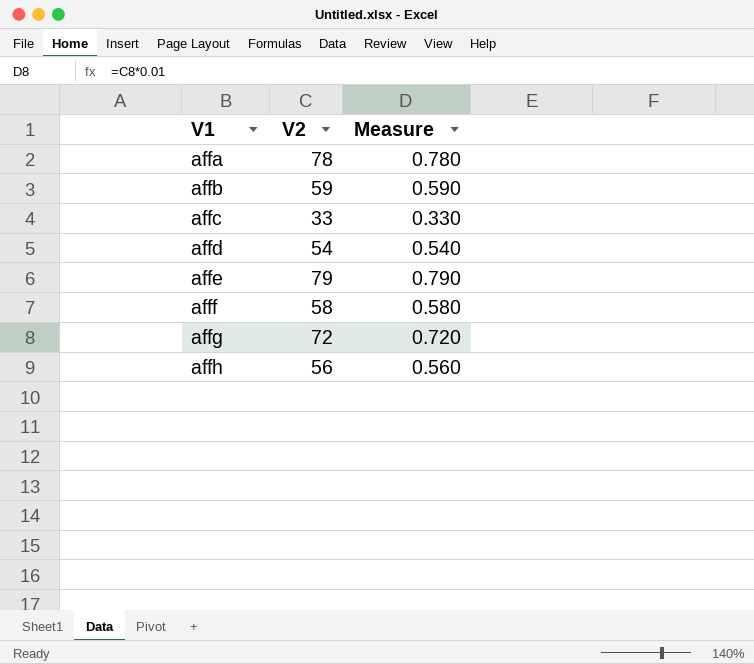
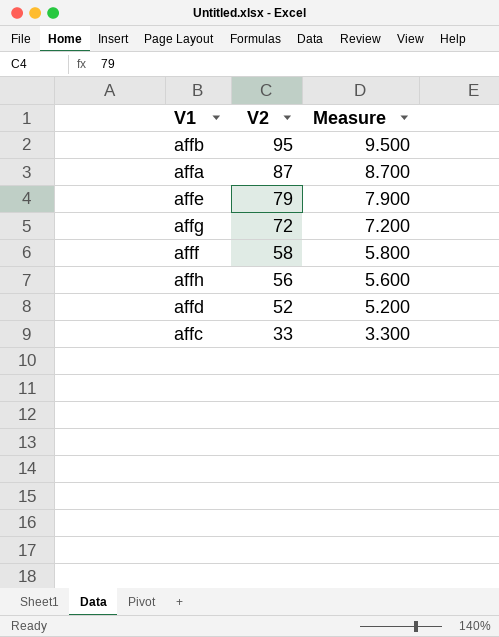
row order: V1 ascending -> V2 descending
column Measure | formula: [V2] * 0.01 -> [V2] * 0.1
affb | V2: 59 -> 95
affa | V2: 78 -> 87
affd | V2: 54 -> 52

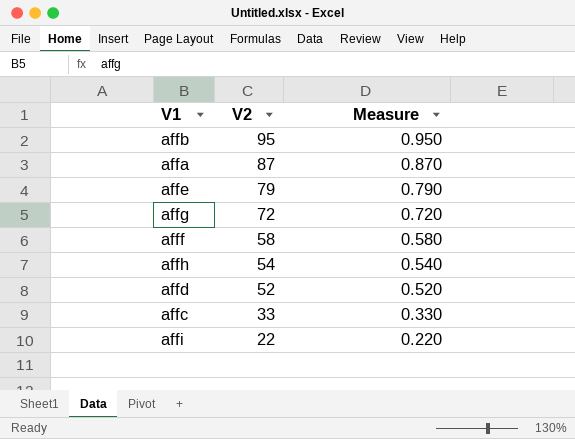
column Measure | formula: [V2] * 0.1 -> [V2] * 0.01
affh | V2: 56 -> 54
row affi: none -> 22 | 0.220

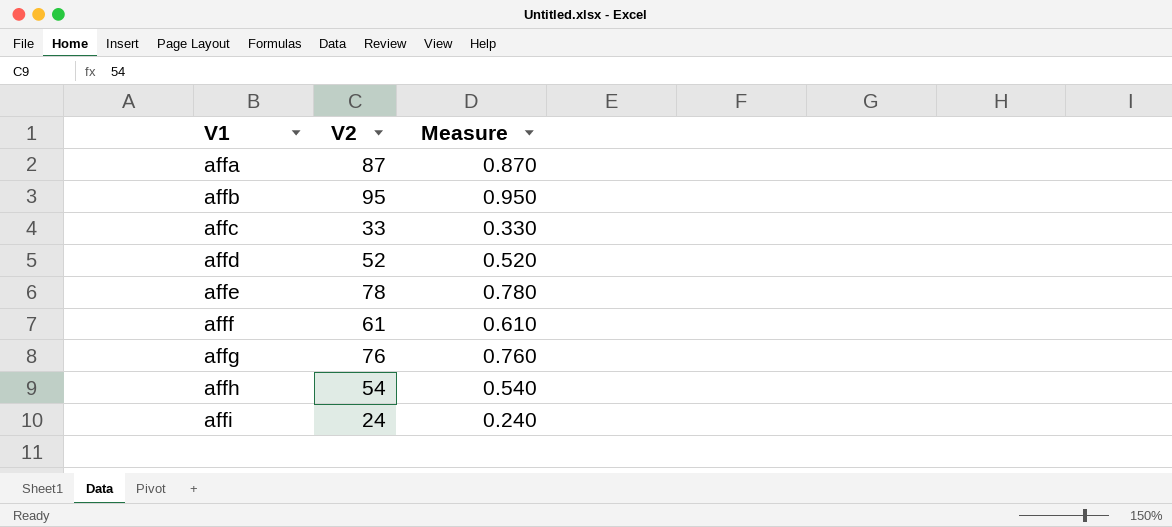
row order: V2 descending -> V1 ascending
affe | V2: 79 -> 78
affe | Measure: 0.790 -> 0.780
afff | V2: 58 -> 61
afff | Measure: 0.580 -> 0.610
affg | V2: 72 -> 76
affg | Measure: 0.720 -> 0.760
affi | V2: 22 -> 24
affi | Measure: 0.220 -> 0.240

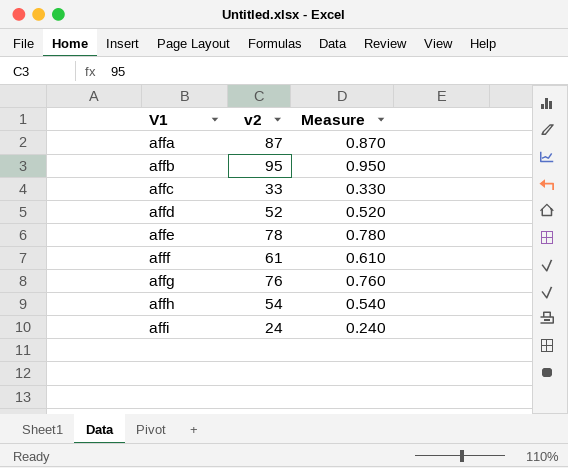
column name: V2 -> v2

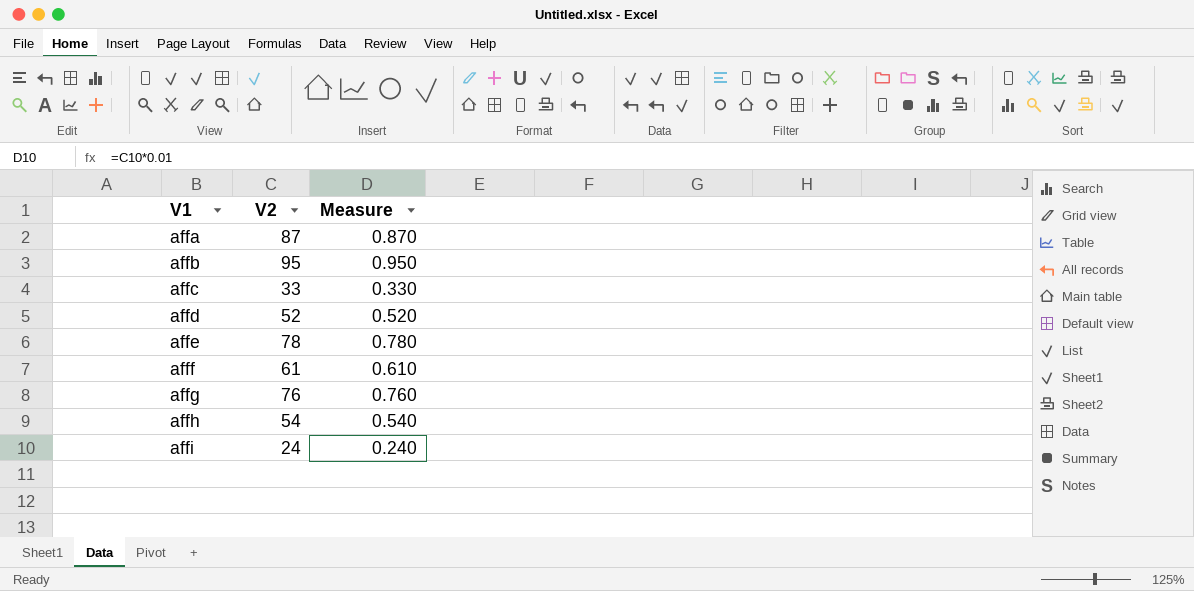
column name: v2 -> V2

